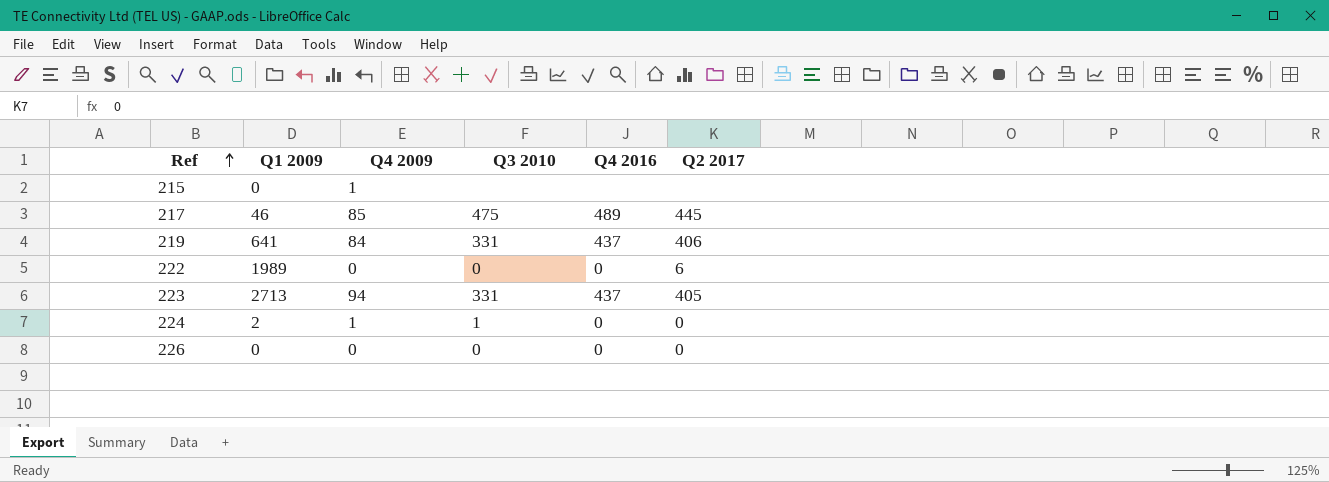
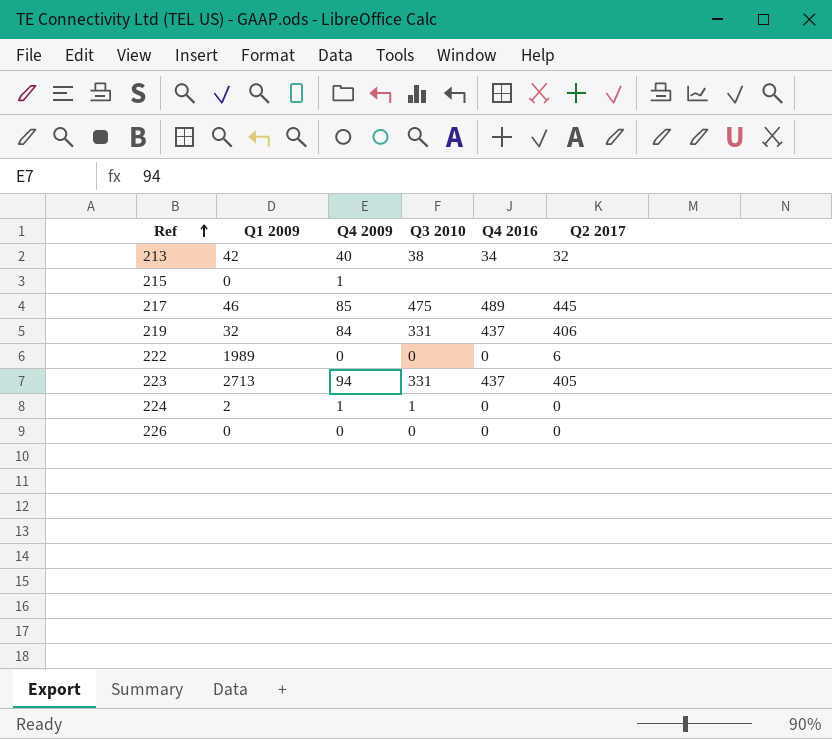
row 213: none -> 42 | 40 | 38 | 34 | 32
219 | Q1 2009: 641 -> 32

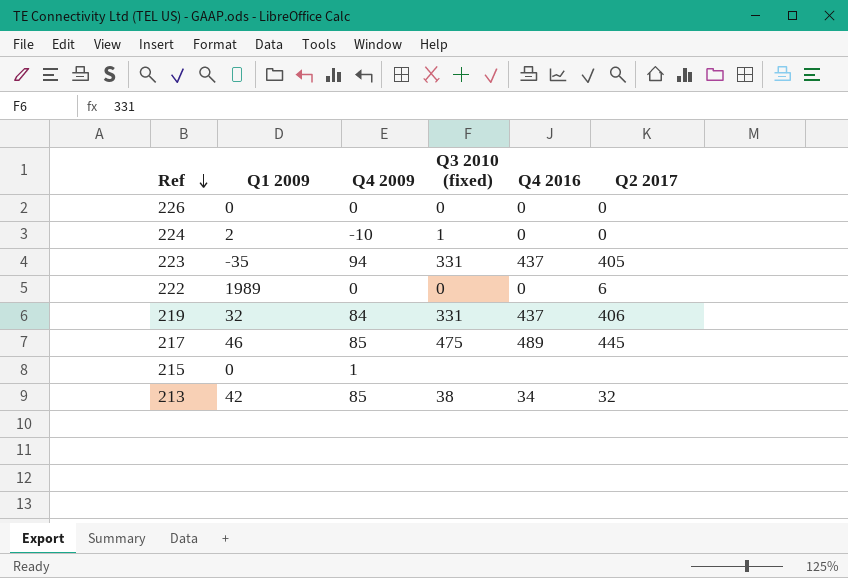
row order: Ref ascending -> Ref descending
column name: Q3 2010 -> Q3 2010 (fixed)
224 | Q4 2009: 1 -> -10
223 | Q1 2009: 2713 -> -35
213 | Q4 2009: 40 -> 85

